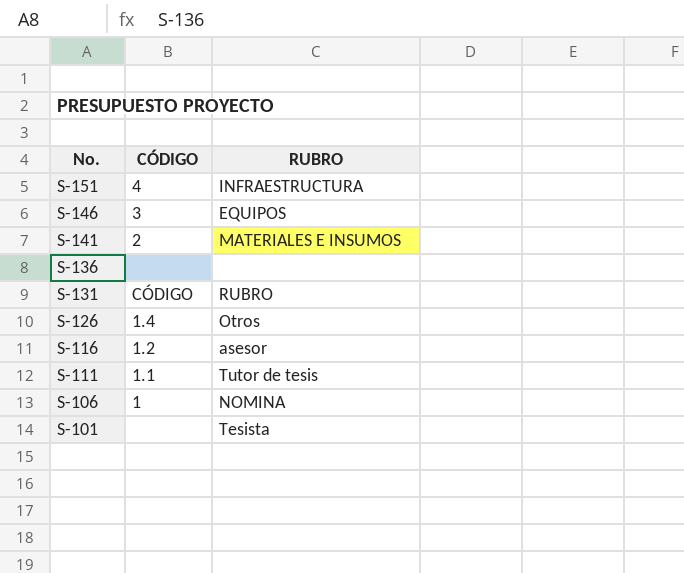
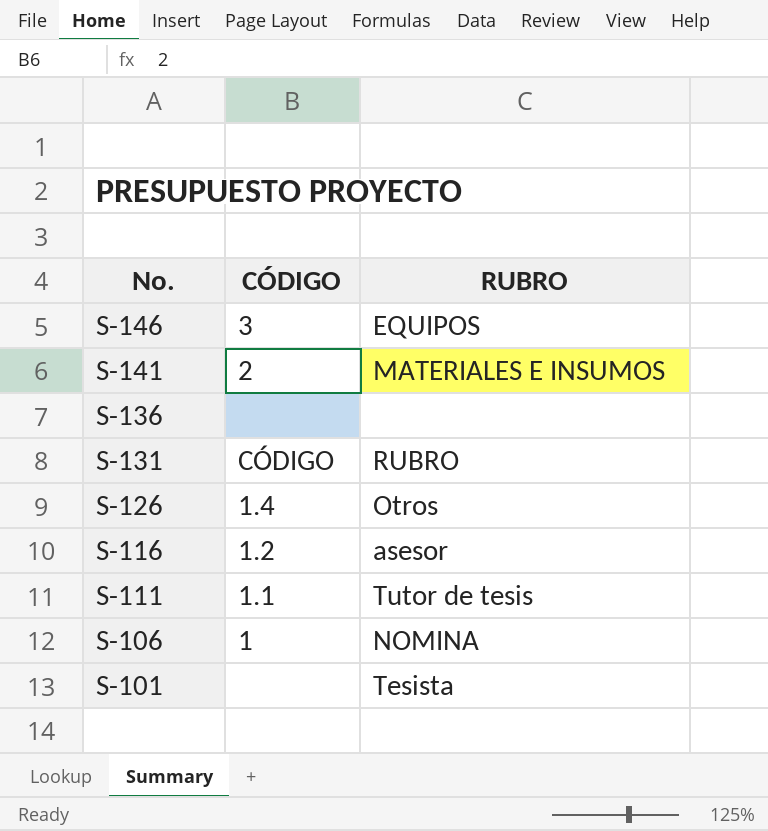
row S-151: 4 | INFRAESTRUCTURA -> none

